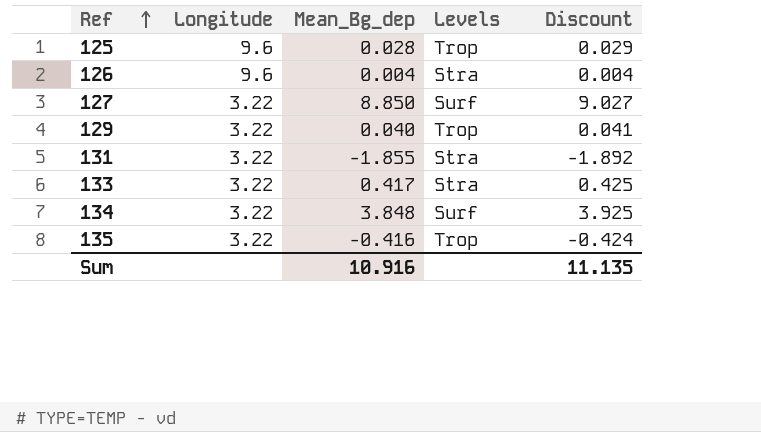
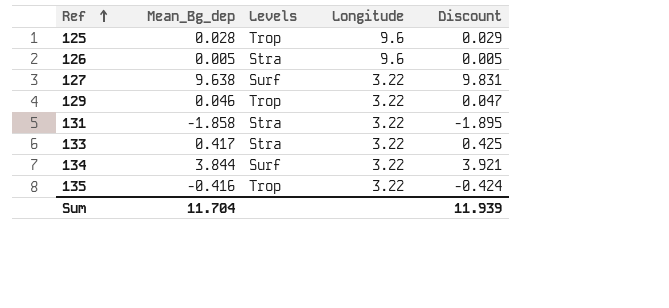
column Longitude | position: 2 -> 4
126 | Mean_Bg_dep: 0.004 -> 0.005
126 | Discount: 0.004 -> 0.005
127 | Mean_Bg_dep: 8.850 -> 9.638
127 | Discount: 9.027 -> 9.831
129 | Mean_Bg_dep: 0.040 -> 0.046
129 | Discount: 0.041 -> 0.047
131 | Mean_Bg_dep: -1.855 -> -1.858
131 | Discount: -1.892 -> -1.895
134 | Mean_Bg_dep: 3.848 -> 3.844
134 | Discount: 3.925 -> 3.921
Sum | Mean_Bg_dep: 10.916 -> 11.704
Sum | Discount: 11.135 -> 11.939

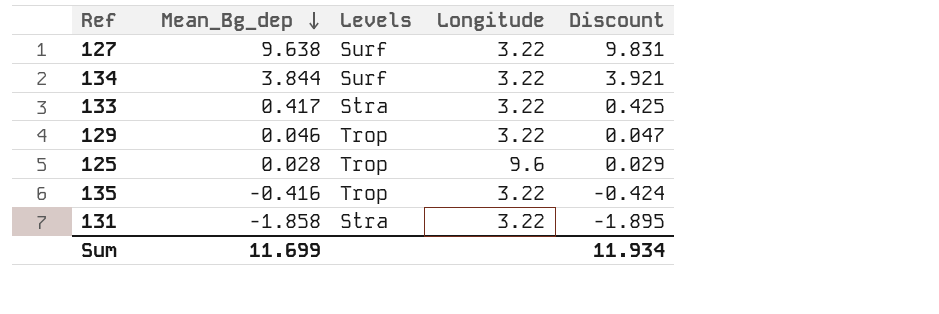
row order: Ref ascending -> Mean_Bg_dep descending
row 126: 0.005 | Stra | 9.6 | 0.005 -> none
Sum | Mean_Bg_dep: 11.704 -> 11.699
Sum | Discount: 11.939 -> 11.934

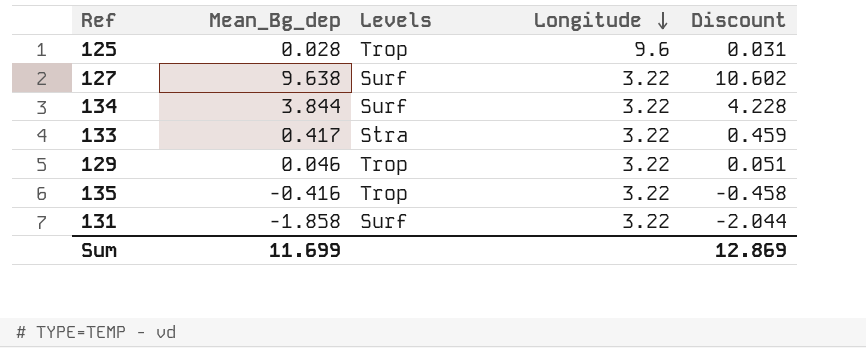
row order: Mean_Bg_dep descending -> Longitude descending
column Discount | formula: [Mean_Bg_dep] * 1.02 -> [Mean_Bg_dep] * 1.1
131 | Levels: Stra -> Surf
Sum | Discount: 11.934 -> 12.869

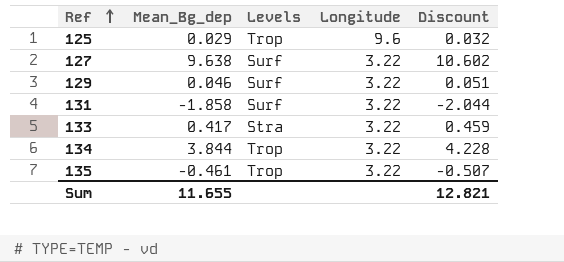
row order: Longitude descending -> Ref ascending
125 | Mean_Bg_dep: 0.028 -> 0.029
125 | Discount: 0.031 -> 0.032
129 | Levels: Trop -> Surf
134 | Levels: Surf -> Trop
135 | Mean_Bg_dep: -0.416 -> -0.461
135 | Discount: -0.458 -> -0.507
Sum | Mean_Bg_dep: 11.699 -> 11.655
Sum | Discount: 12.869 -> 12.821

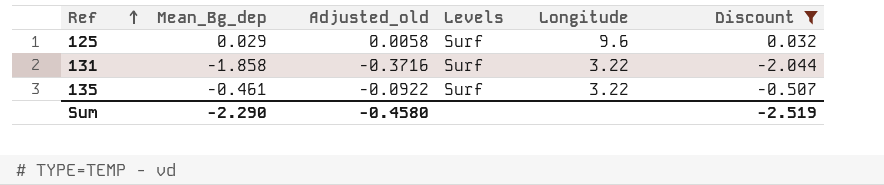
filter: none -> Discount <= 0.032
column Adjusted_old | formula: none -> [Mean_Bg_dep] * 0.2
125 | Levels: Trop -> Surf
135 | Levels: Trop -> Surf
Sum | Mean_Bg_dep: 11.655 -> -2.290
Sum | Discount: 12.821 -> -2.519

